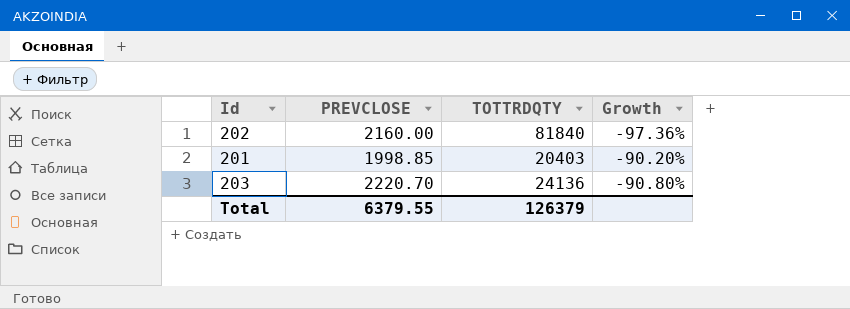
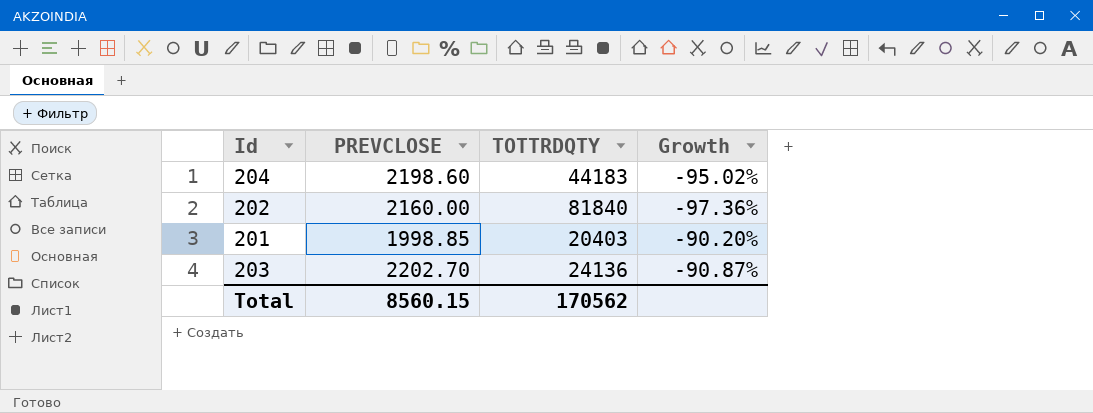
row 204: none -> 2198.60 | 44183 | -95.02%
203 | PREVCLOSE: 2220.70 -> 2202.70
203 | Growth: -90.80% -> -90.87%
Total | PREVCLOSE: 6379.55 -> 8560.15
Total | TOTTRDQTY: 126379 -> 170562

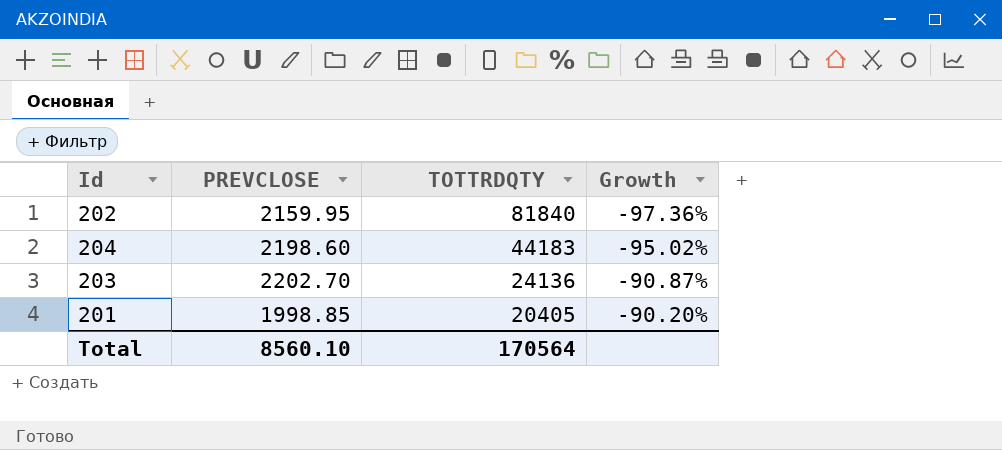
row order: none -> TOTTRDQTY descending
202 | PREVCLOSE: 2160.00 -> 2159.95
201 | TOTTRDQTY: 20403 -> 20405
Total | PREVCLOSE: 8560.15 -> 8560.10
Total | TOTTRDQTY: 170562 -> 170564

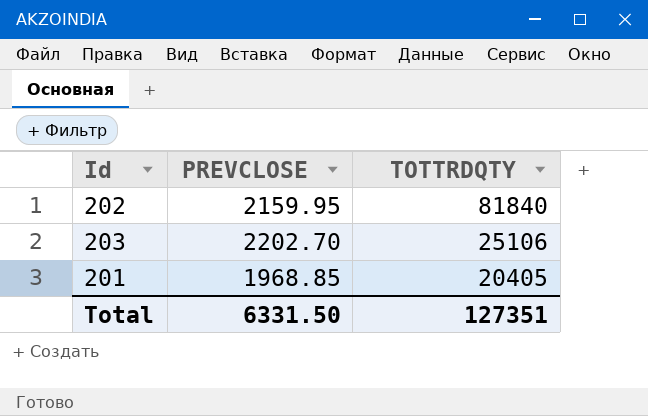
column Growth | formula: ([PREVCLOSE] - [TOTTRDQTY]) / [TOTTRDQTY] -> none
row 204: 2198.60 | 44183 | -95.02% -> none
203 | TOTTRDQTY: 24136 -> 25106
201 | PREVCLOSE: 1998.85 -> 1968.85
Total | PREVCLOSE: 8560.10 -> 6331.50
Total | TOTTRDQTY: 170564 -> 127351

